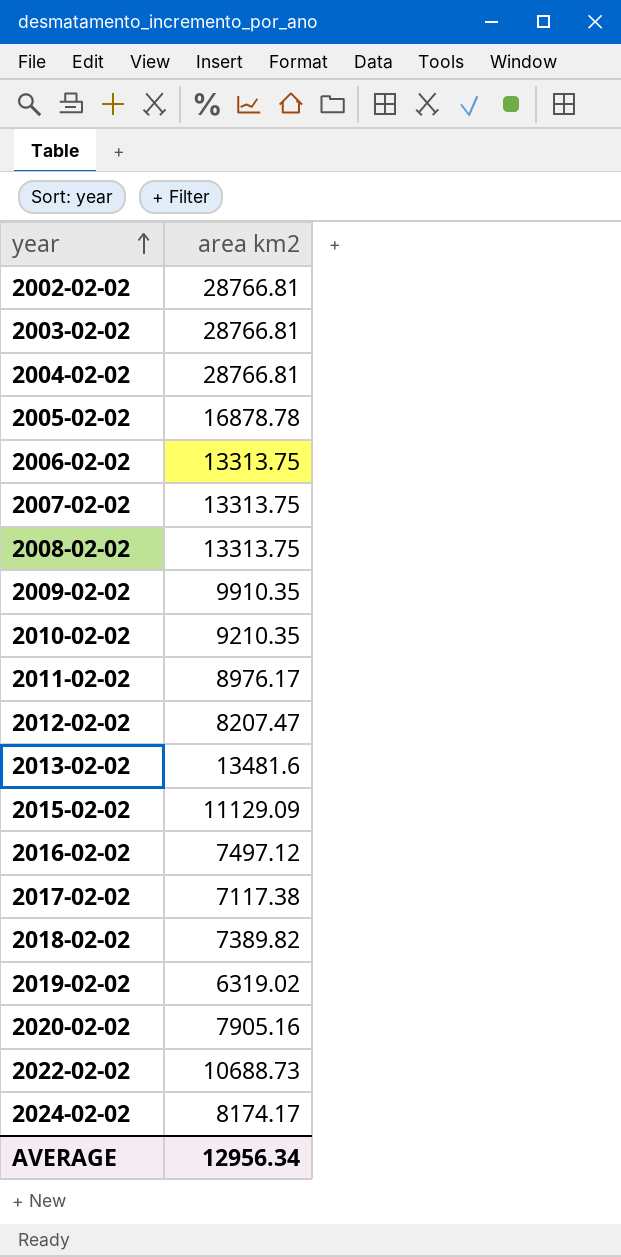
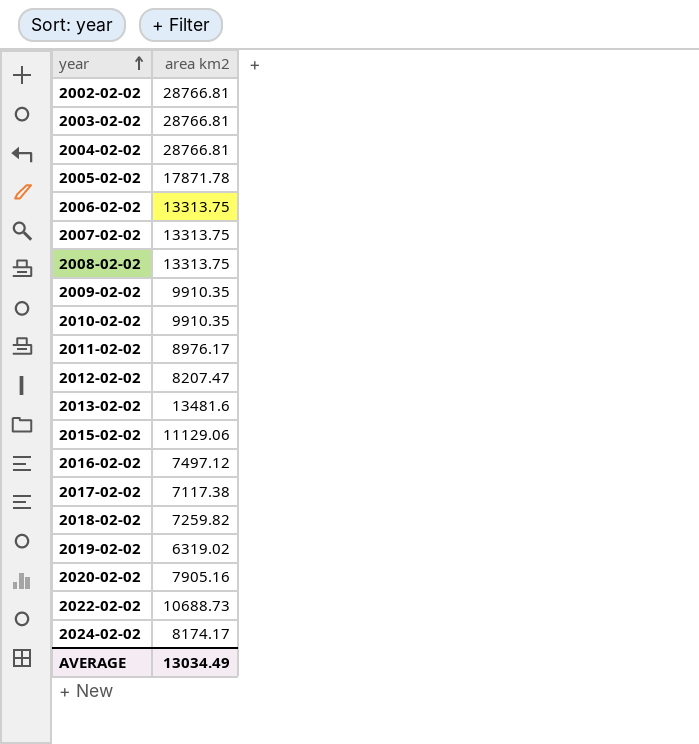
2005-02-02 | area km2: 16878.78 -> 17871.78
2010-02-02 | area km2: 9210.35 -> 9910.35
2015-02-02 | area km2: 11129.09 -> 11129.06
2018-02-02 | area km2: 7389.82 -> 7259.82
AVERAGE | area km2: 12956.34 -> 13034.49

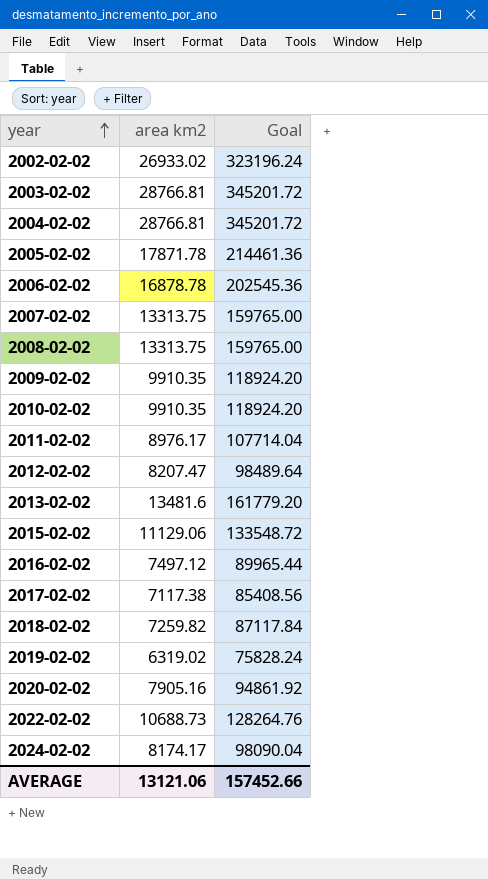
column Goal | formula: none -> [area km2] * 12
2002-02-02 | area km2: 28766.81 -> 26933.02
2006-02-02 | area km2: 13313.75 -> 16878.78
AVERAGE | area km2: 13034.49 -> 13121.06

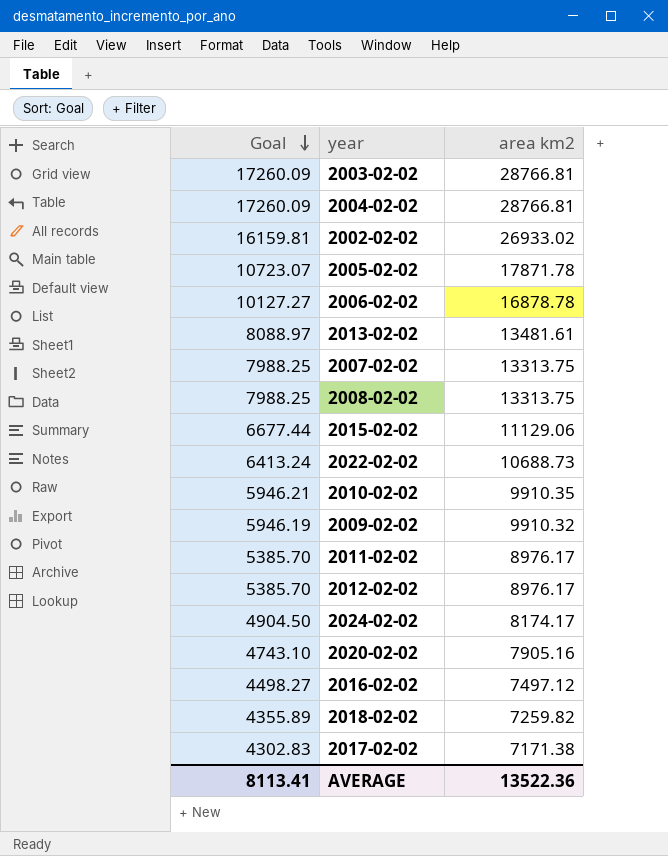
row order: year ascending -> Goal descending
column Goal | formula: [area km2] * 12 -> [area km2] * 0.6
column Goal | position: 3 -> 1
row 2019-02-02: 6319.02 | 75828.24 -> none
2013-02-02 | area km2: 13481.6 -> 13481.61
2009-02-02 | area km2: 9910.35 -> 9910.32
2012-02-02 | area km2: 8207.47 -> 8976.17
2017-02-02 | area km2: 7117.38 -> 7171.38
AVERAGE | Goal: 157452.66 -> 8113.41
AVERAGE | area km2: 13121.06 -> 13522.36

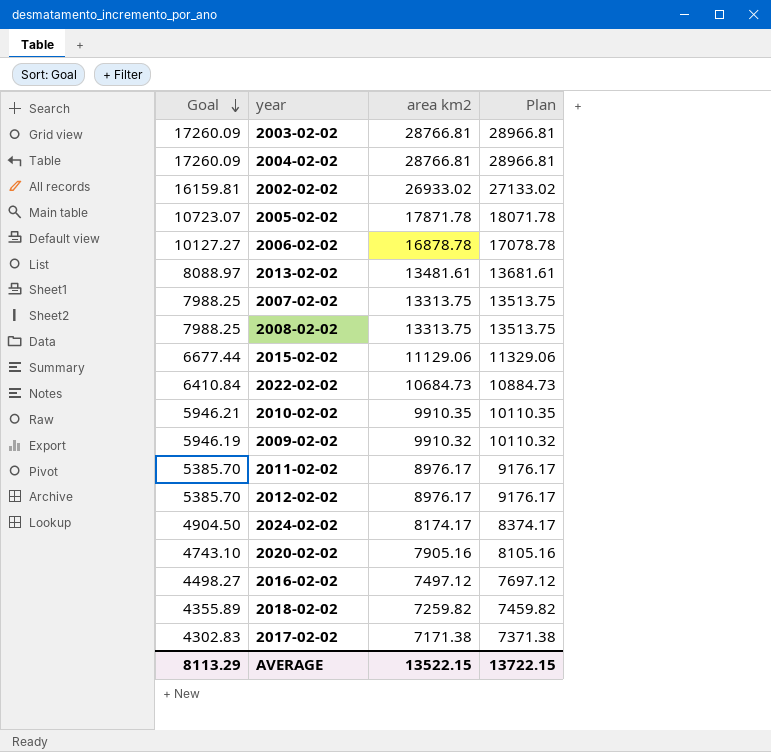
column Plan | formula: none -> [area km2] + 200
2022-02-02 | Goal: 6413.24 -> 6410.84
2022-02-02 | area km2: 10688.73 -> 10684.73
AVERAGE | Goal: 8113.41 -> 8113.29
AVERAGE | area km2: 13522.36 -> 13522.15

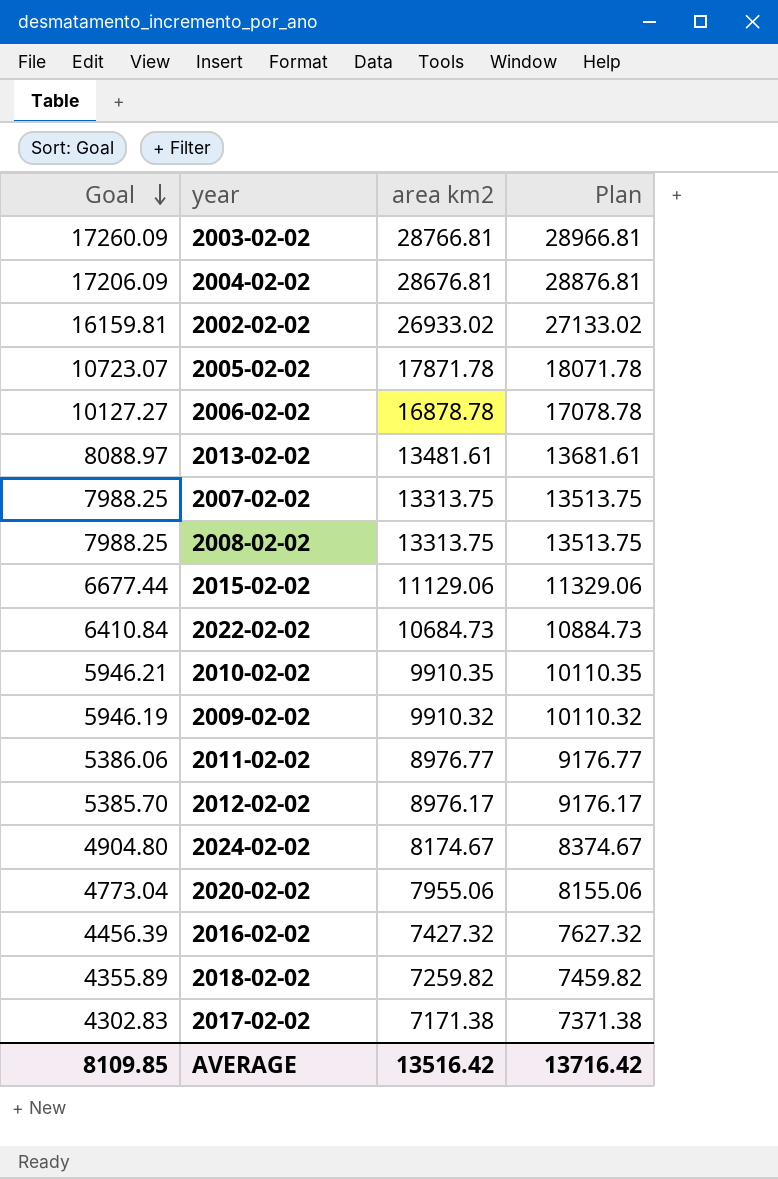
2004-02-02 | Goal: 17260.09 -> 17206.09
2004-02-02 | area km2: 28766.81 -> 28676.81
2004-02-02 | Plan: 28966.81 -> 28876.81
2011-02-02 | Goal: 5385.70 -> 5386.06
2011-02-02 | area km2: 8976.17 -> 8976.77
2011-02-02 | Plan: 9176.17 -> 9176.77
2024-02-02 | Goal: 4904.50 -> 4904.80
2024-02-02 | area km2: 8174.17 -> 8174.67
2024-02-02 | Plan: 8374.17 -> 8374.67
2020-02-02 | Goal: 4743.10 -> 4773.04
2020-02-02 | area km2: 7905.16 -> 7955.06
2020-02-02 | Plan: 8105.16 -> 8155.06
2016-02-02 | Goal: 4498.27 -> 4456.39
2016-02-02 | area km2: 7497.12 -> 7427.32
2016-02-02 | Plan: 7697.12 -> 7627.32
AVERAGE | Goal: 8113.29 -> 8109.85
AVERAGE | area km2: 13522.15 -> 13516.42
AVERAGE | Plan: 13722.15 -> 13716.42

